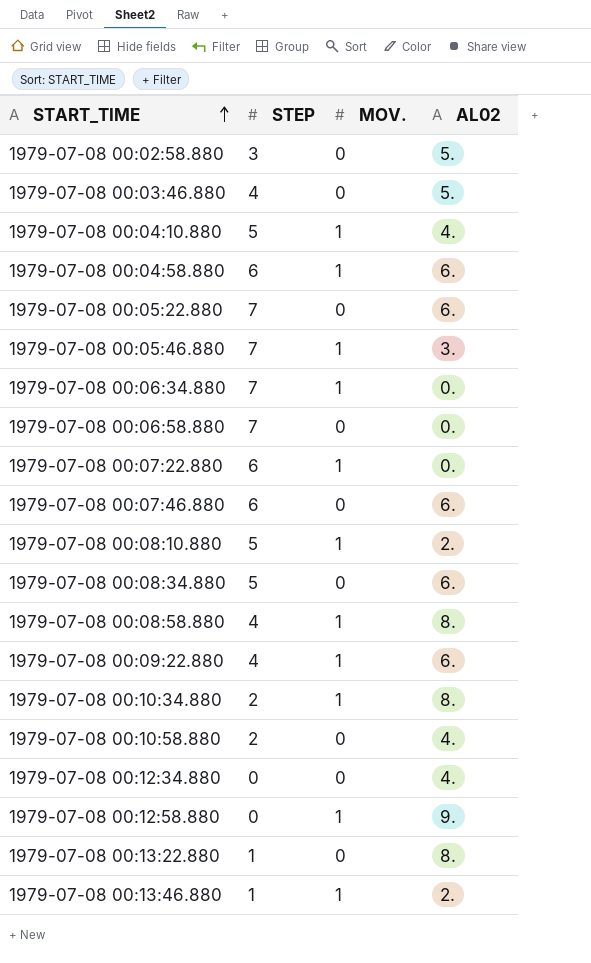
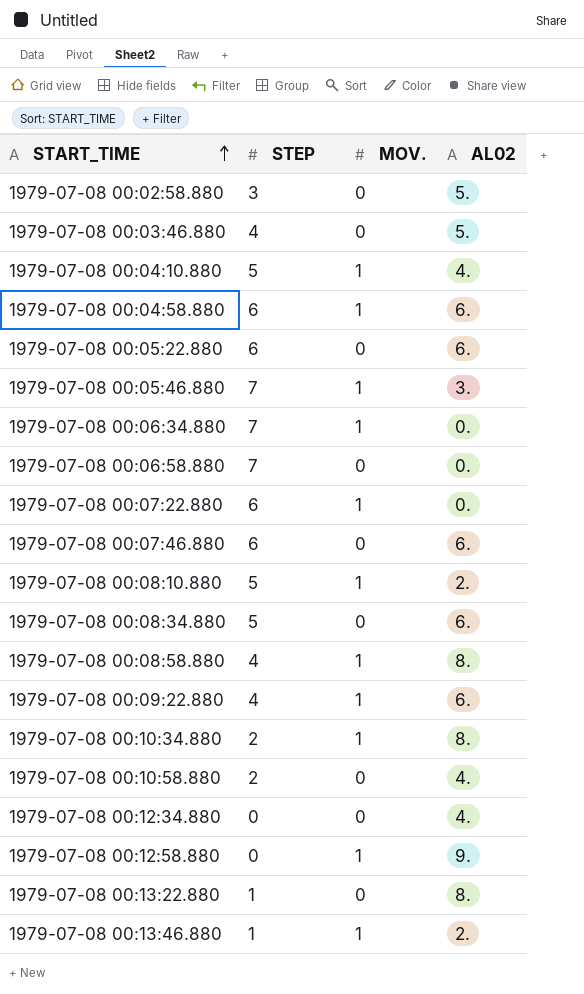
1979-07-08 00:05:22.880 | STEP: 7 -> 6

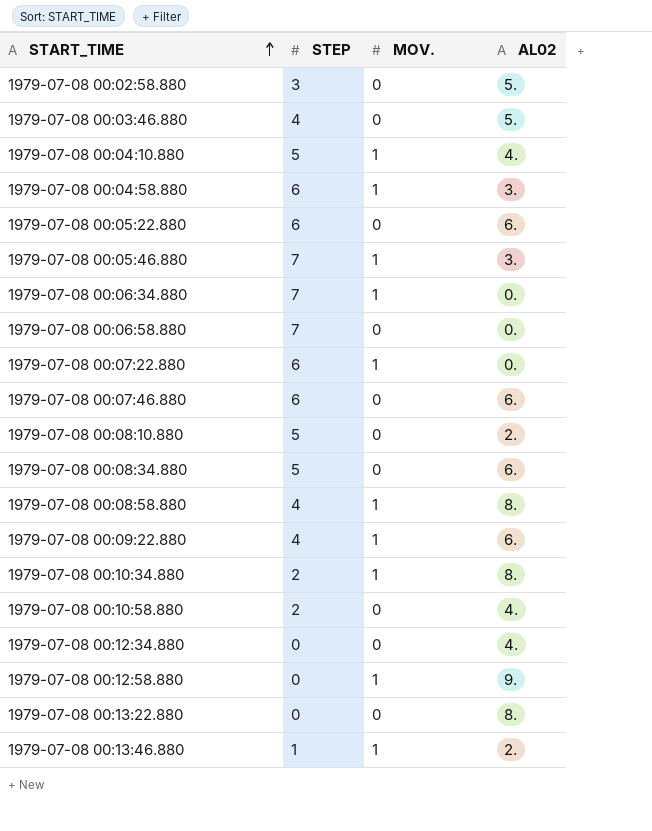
1979-07-08 00:04:58.880 | AL02: 6. -> 3.
1979-07-08 00:08:10.880 | MOV.: 1 -> 0
1979-07-08 00:13:22.880 | STEP: 1 -> 0

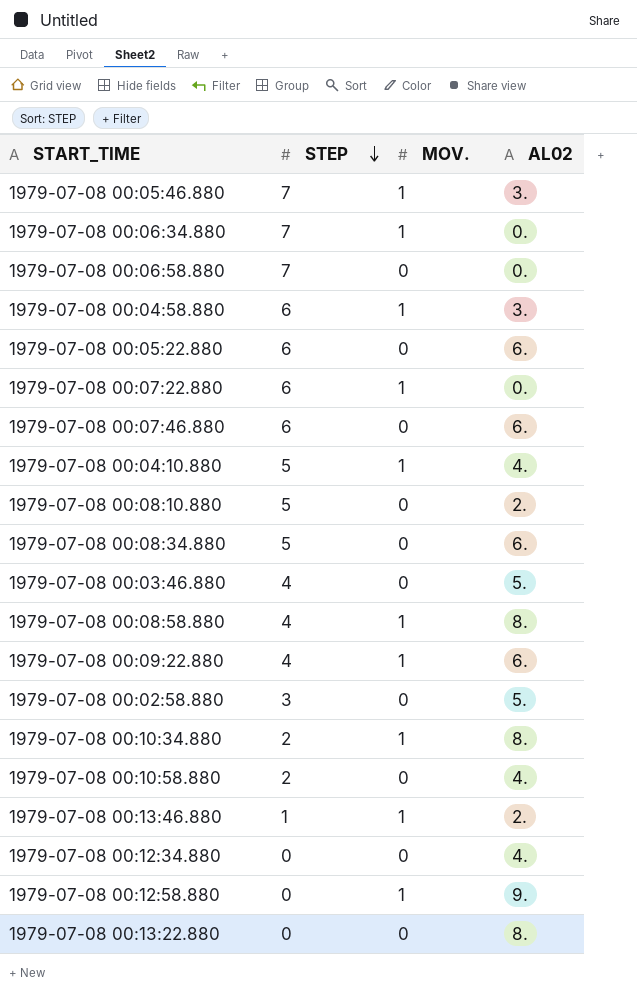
row order: START_TIME ascending -> STEP descending

